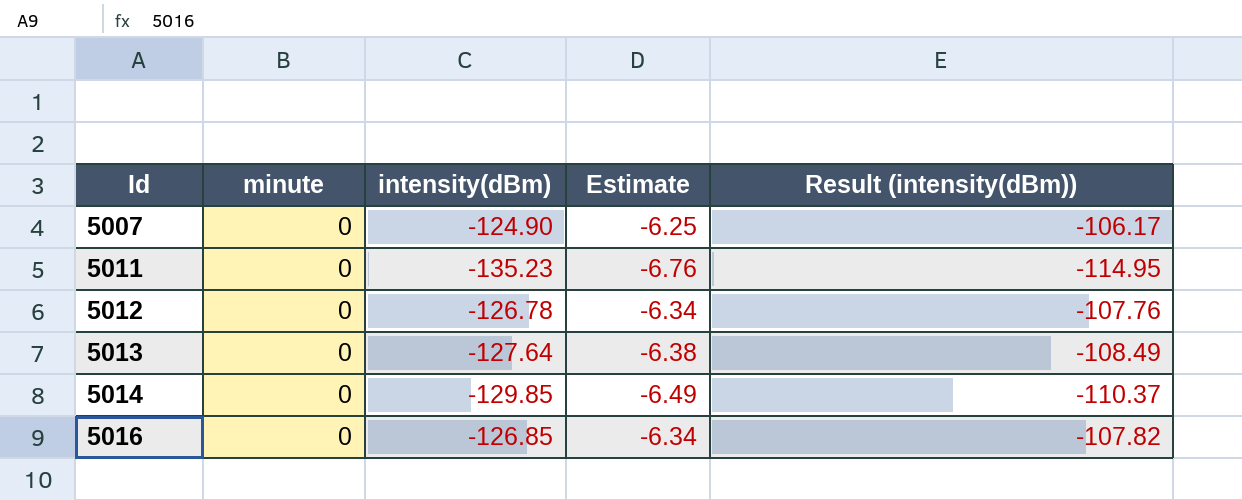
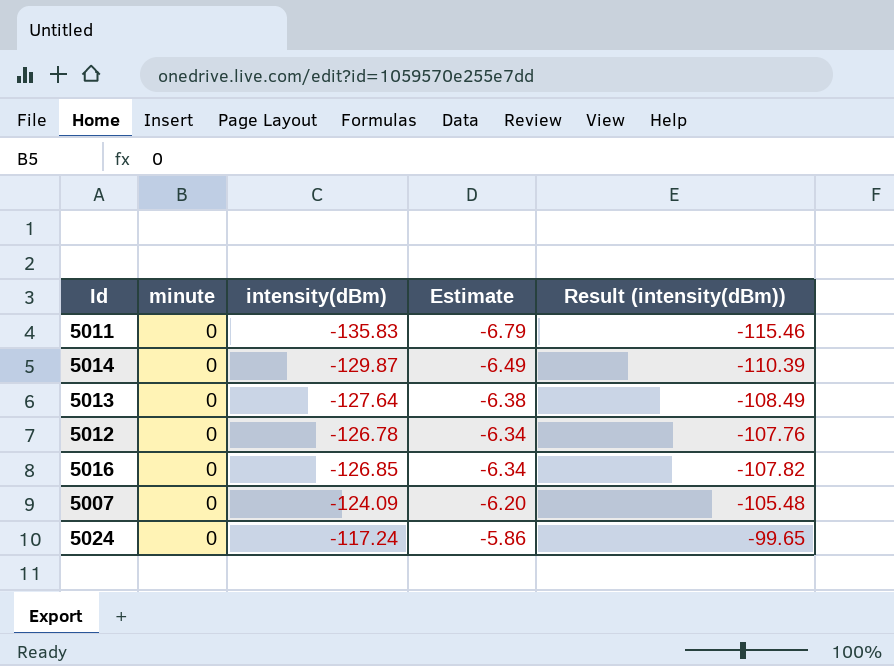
row order: Id ascending -> Estimate ascending
5011 | intensity(dBm): -135.23 -> -135.83
5011 | Estimate: -6.76 -> -6.79
5011 | Result (intensity(dBm)): -114.95 -> -115.46
5014 | intensity(dBm): -129.85 -> -129.87
5014 | Result (intensity(dBm)): -110.37 -> -110.39
5007 | intensity(dBm): -124.90 -> -124.09
5007 | Estimate: -6.25 -> -6.20
5007 | Result (intensity(dBm)): -106.17 -> -105.48
row 5024: none -> 0 | -117.24 | -5.86 | -99.65

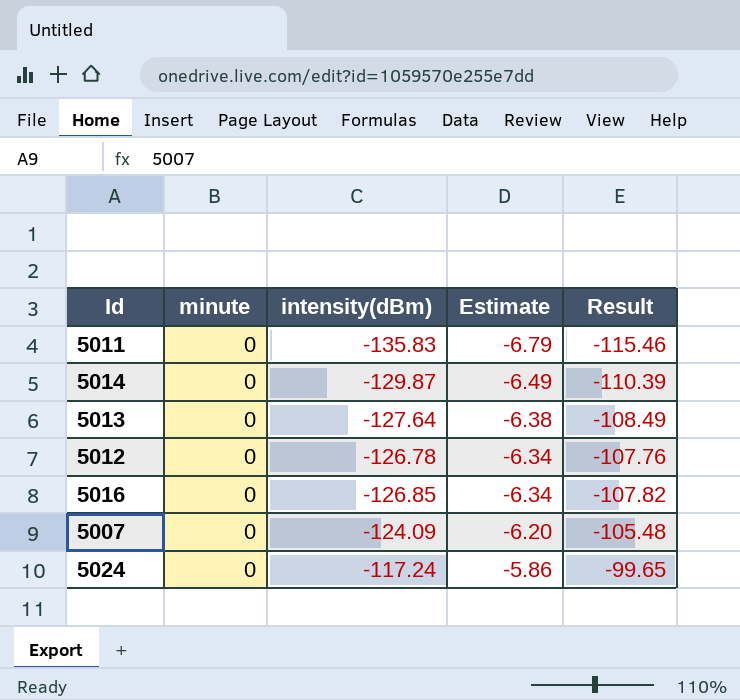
column name: Result (intensity(dBm)) -> Result

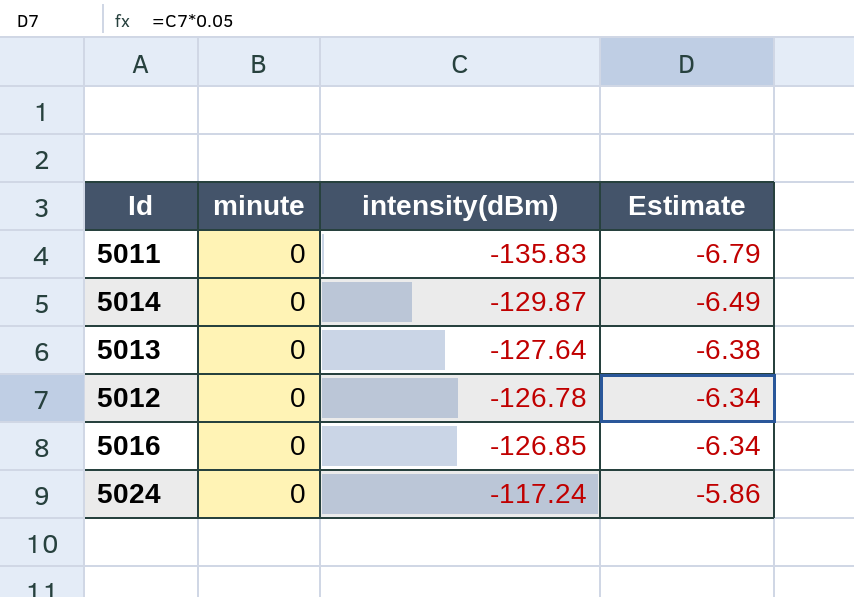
column Result | formula: [intensity(dBm)] * 0.85 -> none
row 5007: 0 | -124.09 | -6.20 | -105.48 -> none

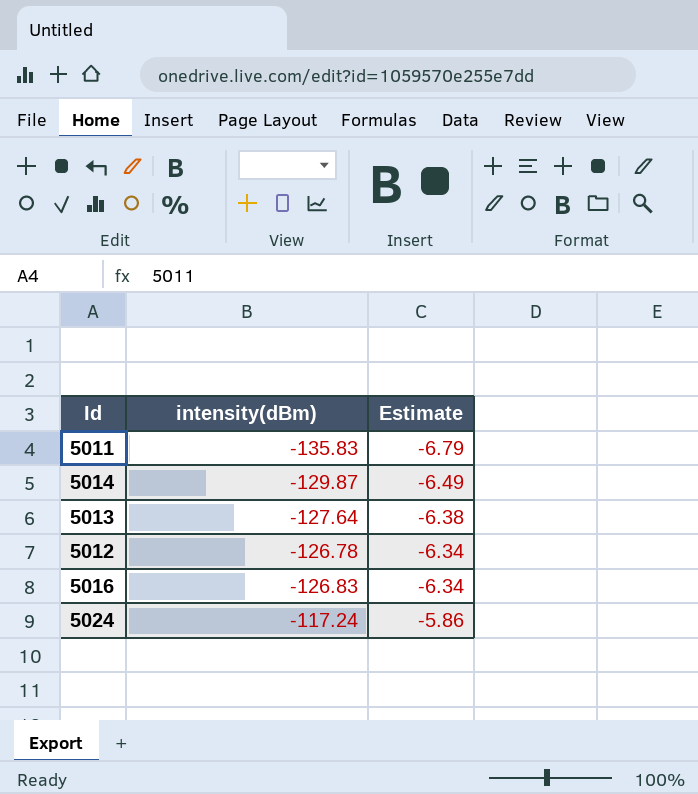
column minute | position: 2 -> none
5016 | intensity(dBm): -126.85 -> -126.83

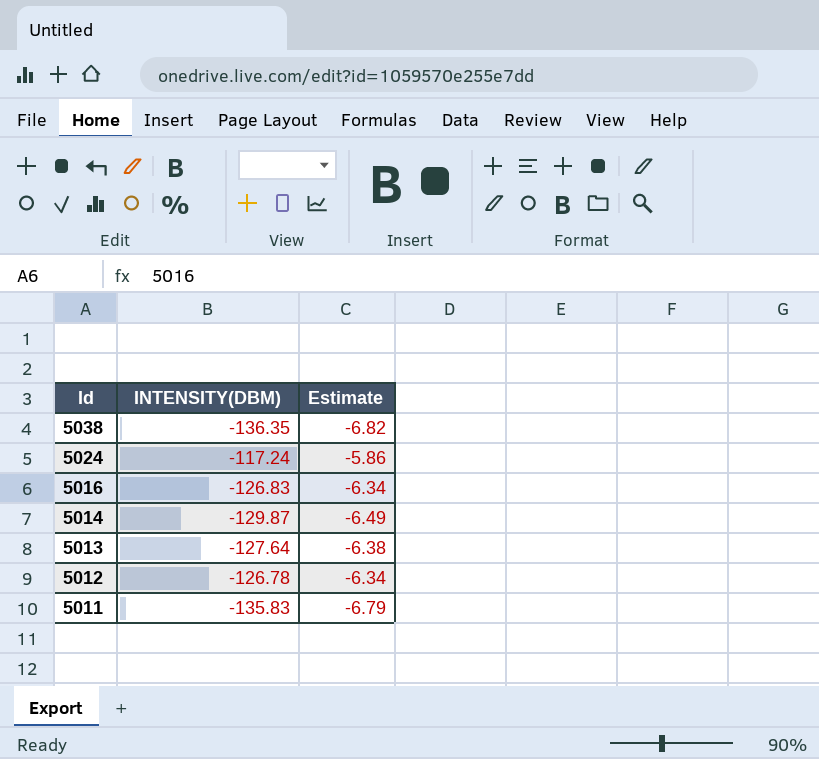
row order: Estimate ascending -> Id descending
column name: intensity(dBm) -> INTENSITY(DBM)
row 5038: none -> -136.35 | -6.82

